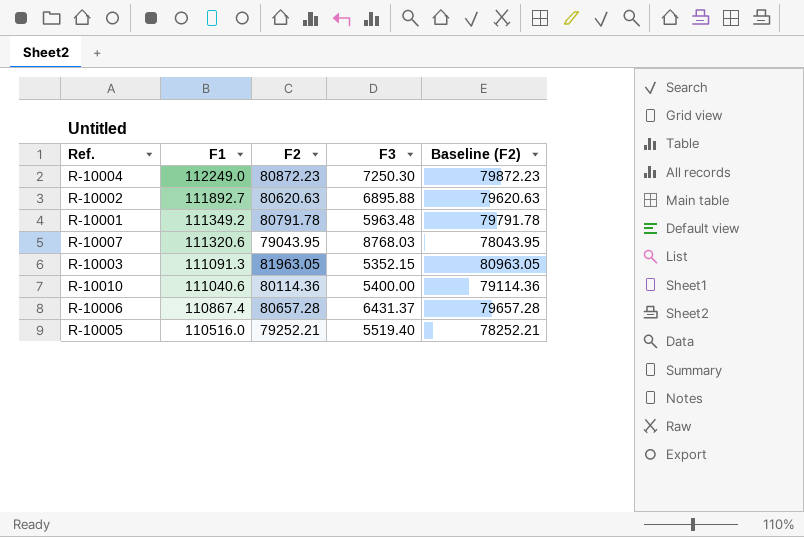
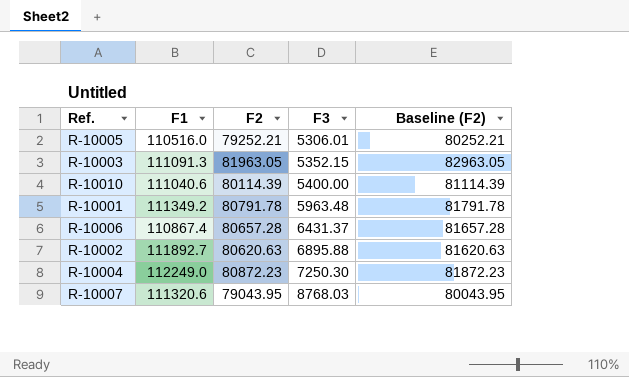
row order: F1 descending -> F3 ascending
column Baseline (F2) | formula: [F2] - 1000 -> [F2] + 1000
R-10005 | F3: 5519.40 -> 5306.01
R-10010 | F2: 80114.36 -> 80114.39

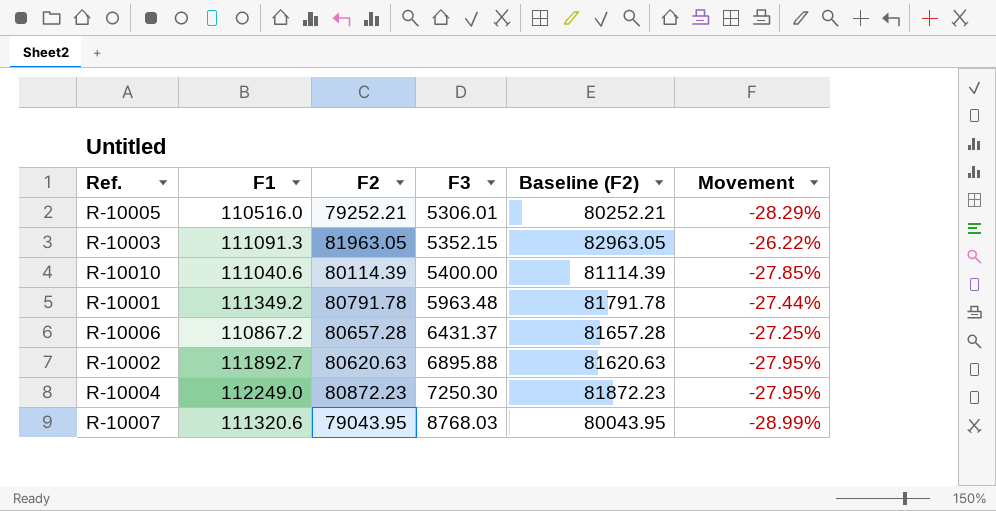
column Movement | formula: none -> ([F2] - [F1]) / [F1]
R-10006 | F1: 110867.4 -> 110867.2

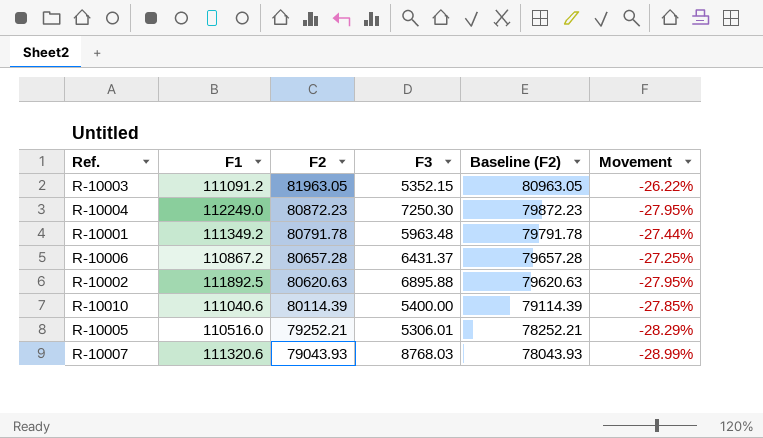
row order: F3 ascending -> F2 descending
column Baseline (F2) | formula: [F2] + 1000 -> [F2] - 1000
R-10003 | F1: 111091.3 -> 111091.2
R-10002 | F1: 111892.7 -> 111892.5
R-10007 | F2: 79043.95 -> 79043.93

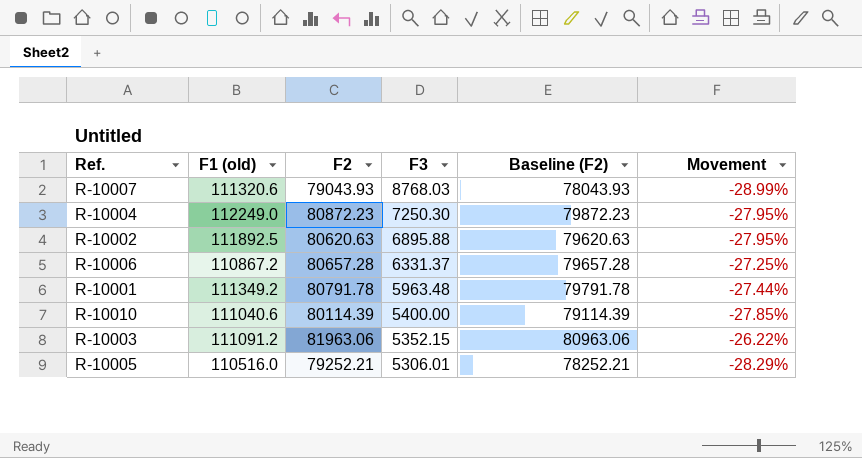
row order: F2 descending -> F3 descending
column name: F1 -> F1 (old)
R-10006 | F3: 6431.37 -> 6331.37
R-10003 | F2: 81963.05 -> 81963.06
R-10003 | Baseline (F2): 80963.05 -> 80963.06

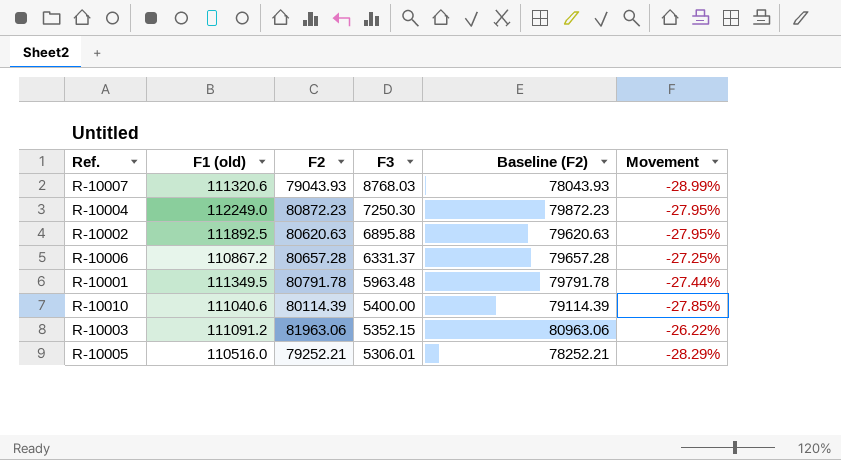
R-10001 | F1 (old): 111349.2 -> 111349.5

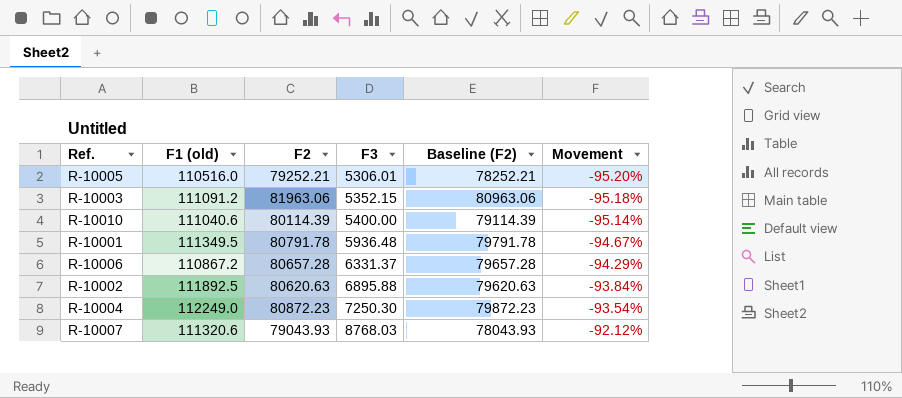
row order: F3 descending -> F3 ascending
column Movement | formula: ([F2] - [F1 (old)]) / [F1 (old)] -> ([F3] - [F1 (old)]) / [F1 (old)]
R-10001 | F3: 5963.48 -> 5936.48

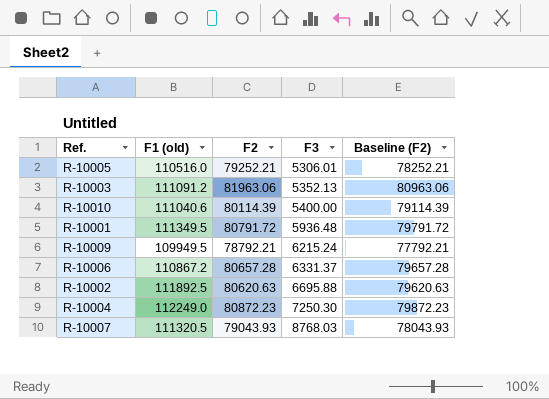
column Movement | formula: ([F3] - [F1 (old)]) / [F1 (old)] -> none
R-10003 | F3: 5352.15 -> 5352.13
R-10001 | F2: 80791.78 -> 80791.72
R-10001 | Baseline (F2): 79791.78 -> 79791.72
row R-10009: none -> 109949.5 | 78792.21 | 6215.24 | 77792.21
R-10002 | F3: 6895.88 -> 6695.88
R-10007 | F1 (old): 111320.6 -> 111320.5

